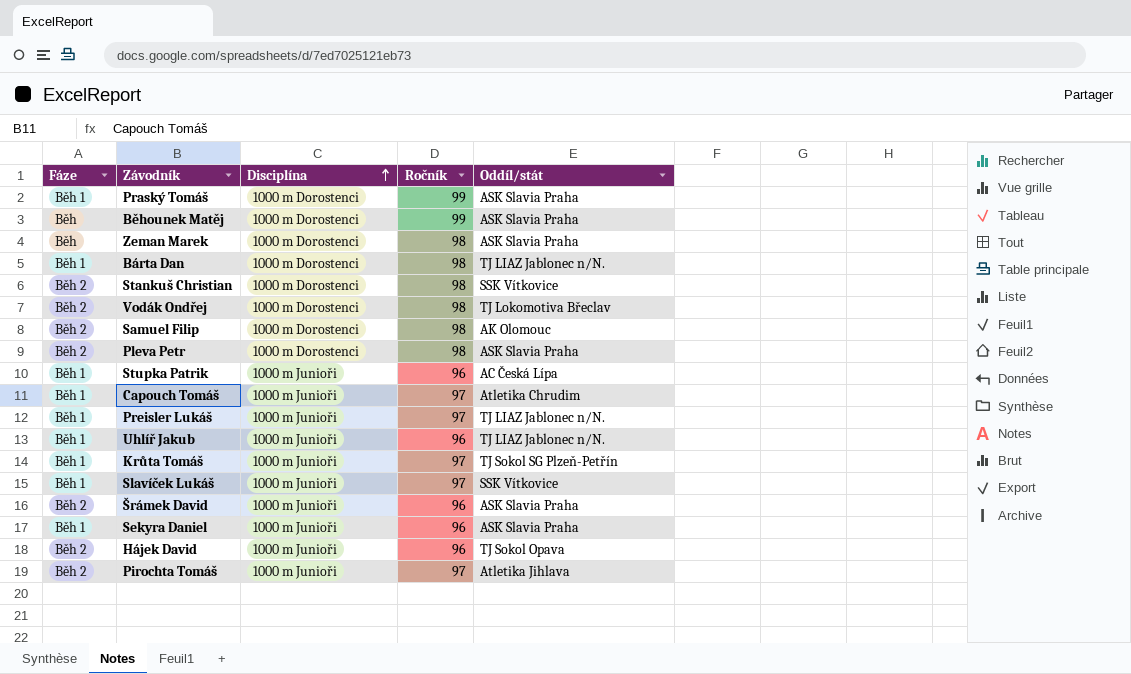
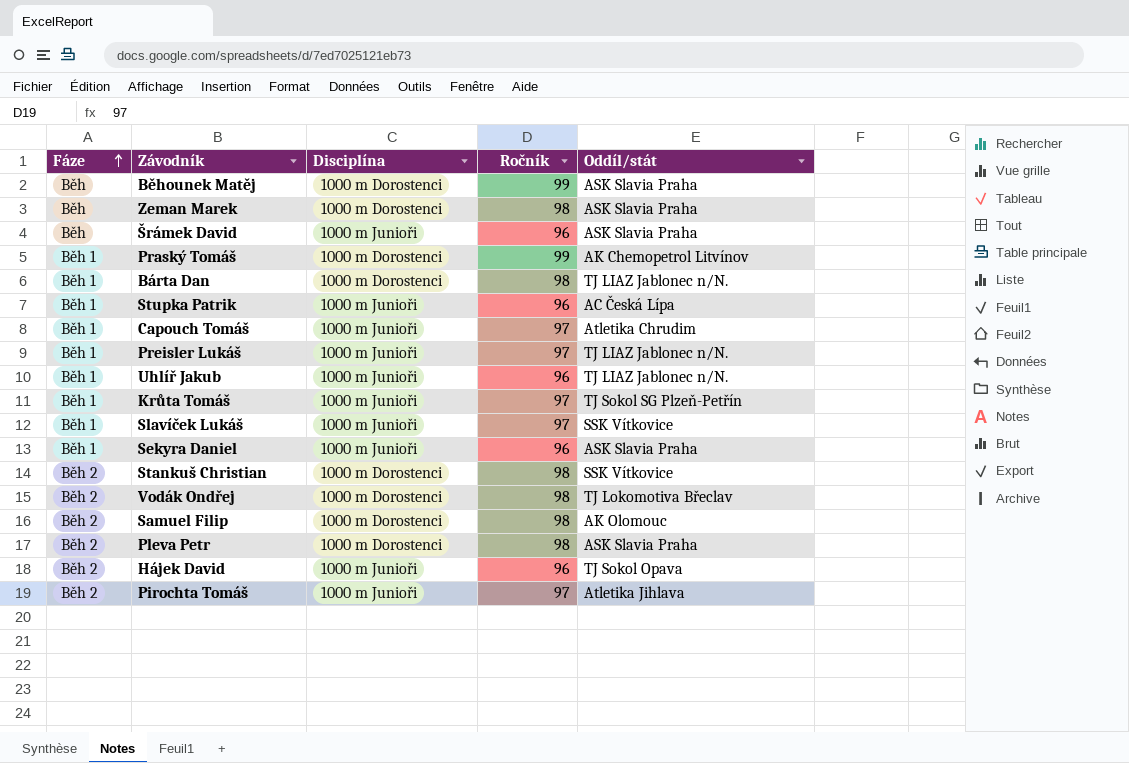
row order: Disciplína ascending -> Fáze ascending
Šrámek David | Fáze: Běh 2 -> Běh
Praský Tomáš | Oddíl/stát: ASK Slavia Praha -> AK Chemopetrol Litvínov

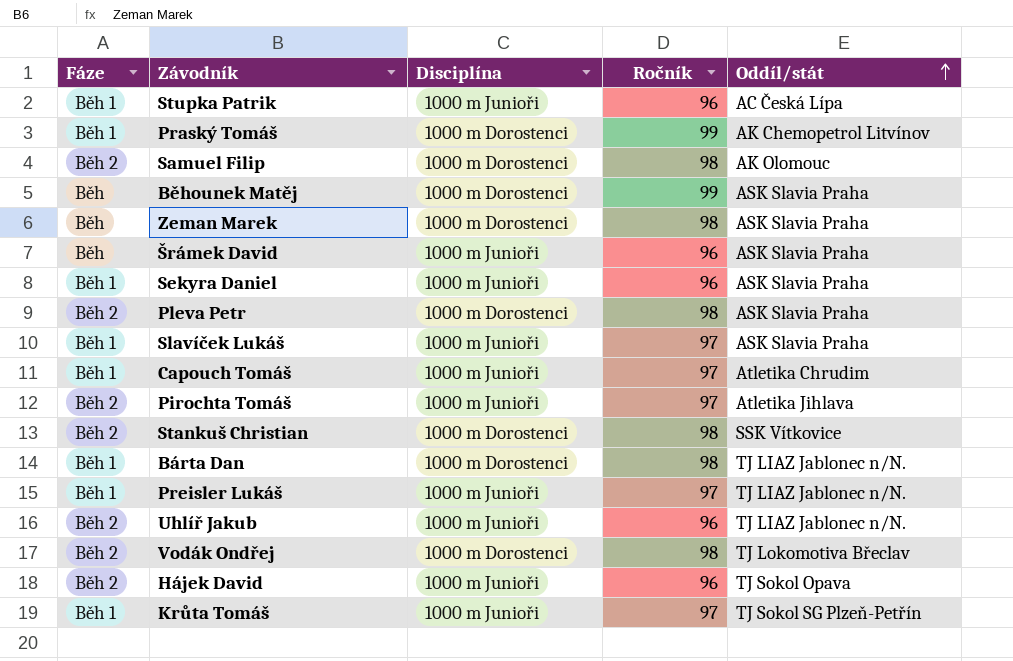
row order: Fáze ascending -> Oddíl/stát ascending
Slavíček Lukáš | Oddíl/stát: SSK Vítkovice -> ASK Slavia Praha
Uhlíř Jakub | Fáze: Běh 1 -> Běh 2

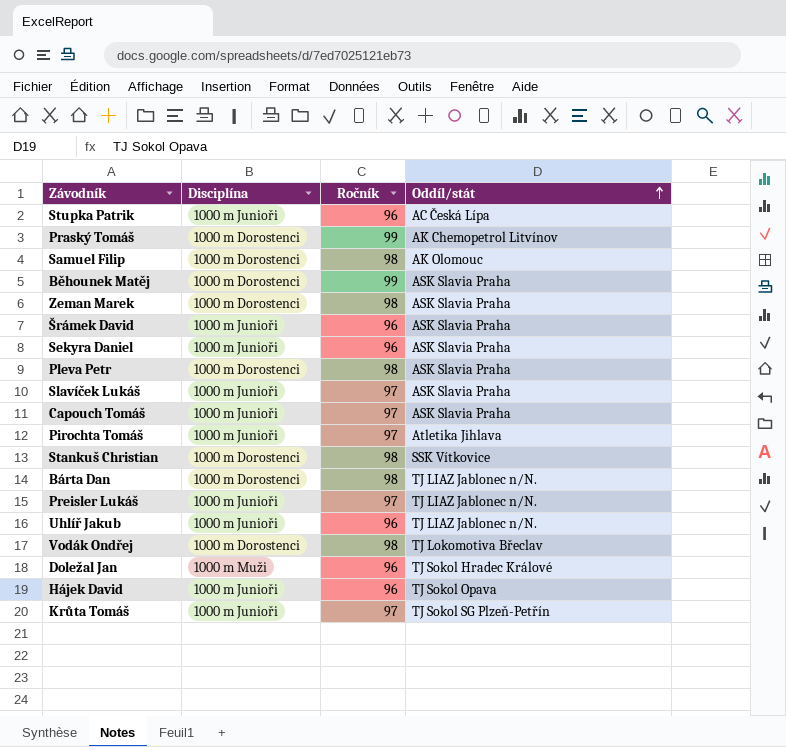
column Fáze | position: 1 -> none
Capouch Tomáš | Oddíl/stát: Atletika Chrudim -> ASK Slavia Praha
row Doležal Jan: none -> 1000 m Muži | 96 | TJ Sokol Hradec Králové

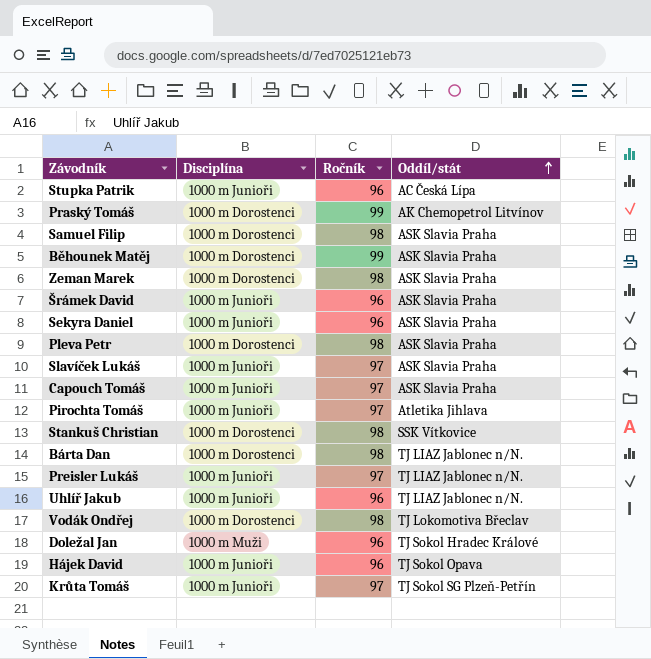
Samuel Filip | Oddíl/stát: AK Olomouc -> ASK Slavia Praha

